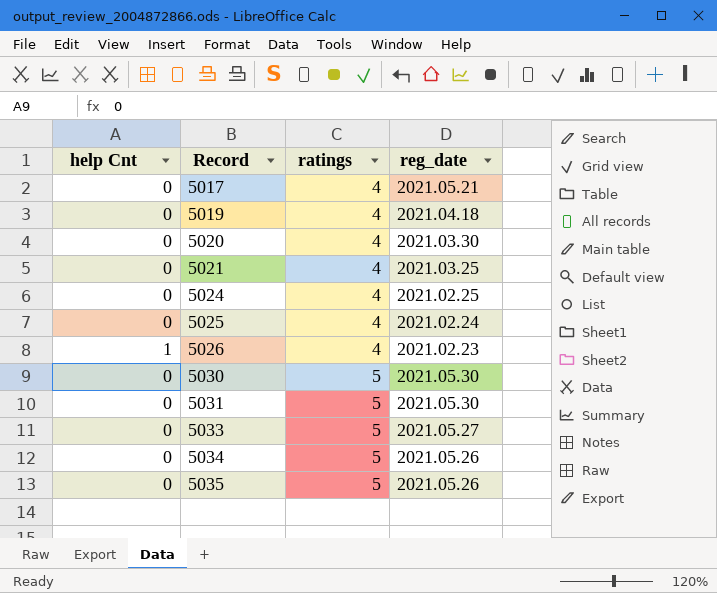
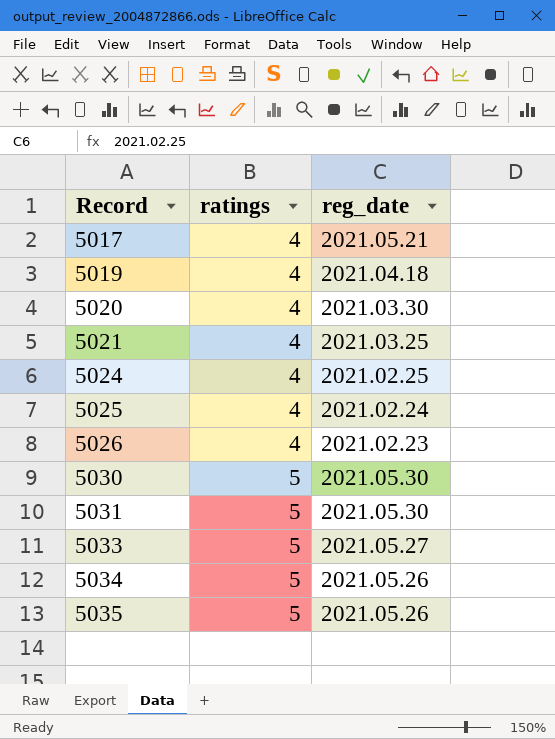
column help Cnt | position: 1 -> none

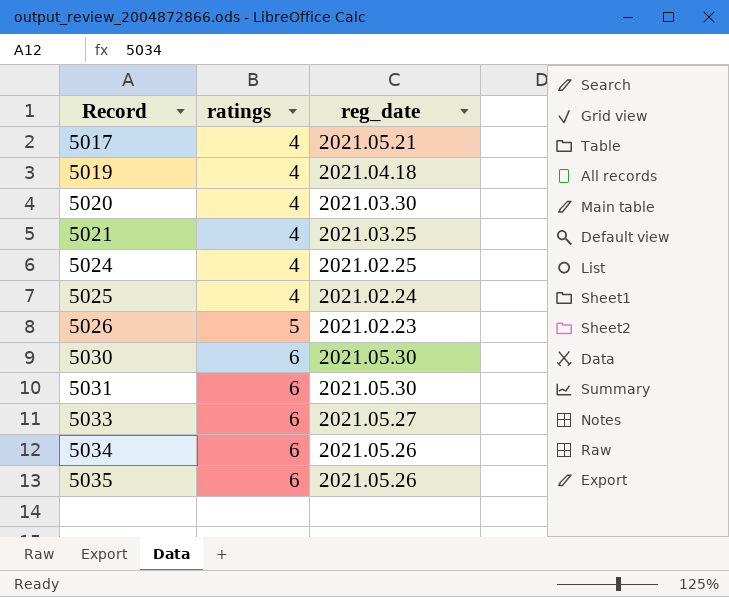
5026 | ratings: 4 -> 5
5030 | ratings: 5 -> 6
5031 | ratings: 5 -> 6
5033 | ratings: 5 -> 6
5034 | ratings: 5 -> 6
5035 | ratings: 5 -> 6

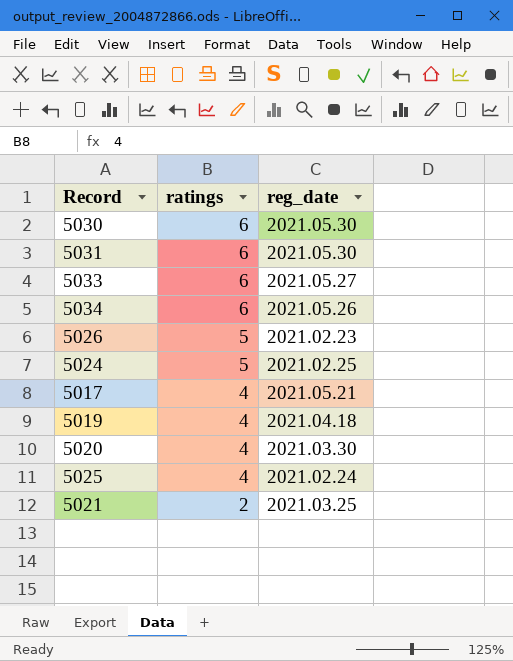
row order: Record ascending -> ratings descending
row 5035: 6 | 2021.05.26 -> none
5024 | ratings: 4 -> 5
5021 | ratings: 4 -> 2

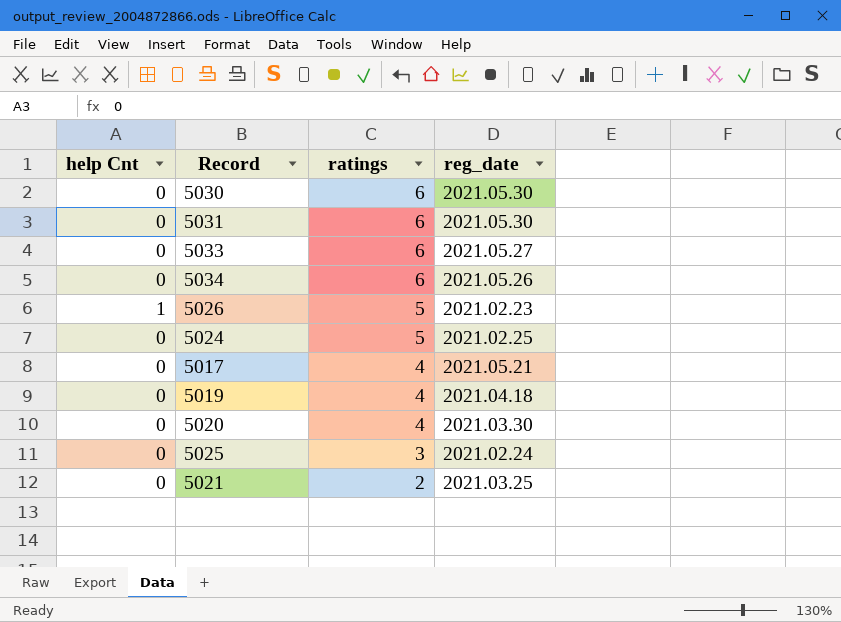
column help Cnt | position: none -> 1
5025 | ratings: 4 -> 3

